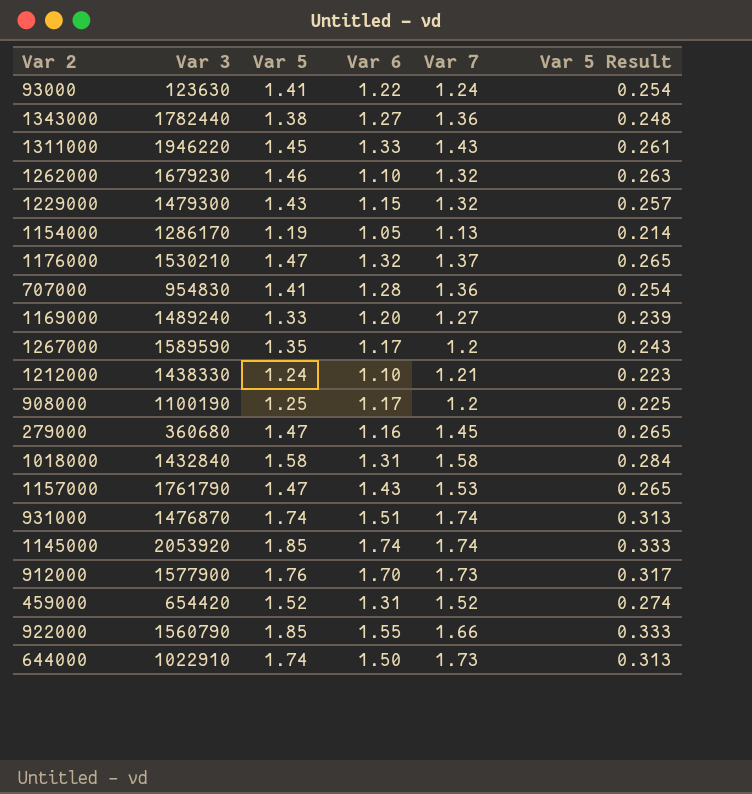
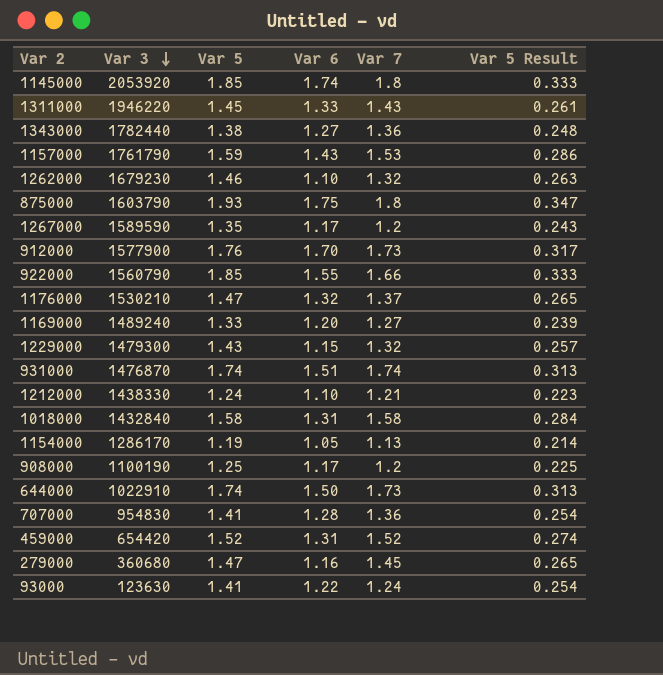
row order: none -> Var 3 descending
1145000 | Var 7: 1.74 -> 1.8
1157000 | Var 5: 1.47 -> 1.59
1157000 | Var 5 Result: 0.265 -> 0.286
row 875000: none -> 1603790 | 1.93 | 1.75 | 1.8 | 0.347

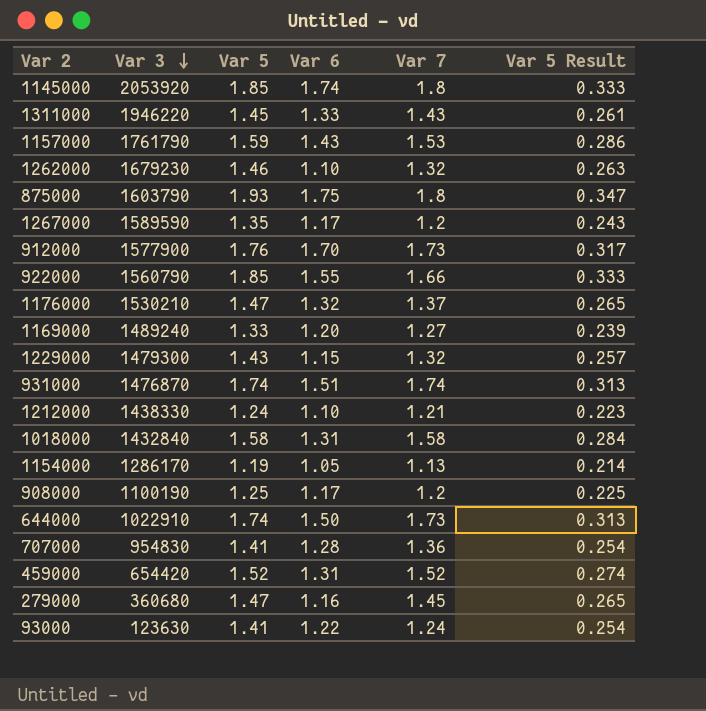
row 1343000: 1782440 | 1.38 | 1.27 | 1.36 | 0.248 -> none

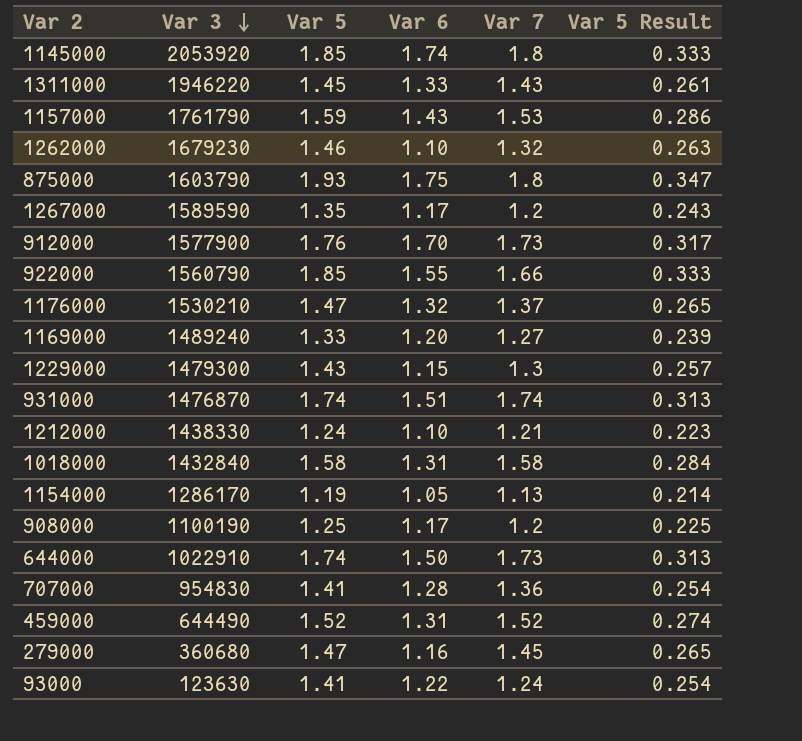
1229000 | Var 7: 1.32 -> 1.3
459000 | Var 3: 654420 -> 644490

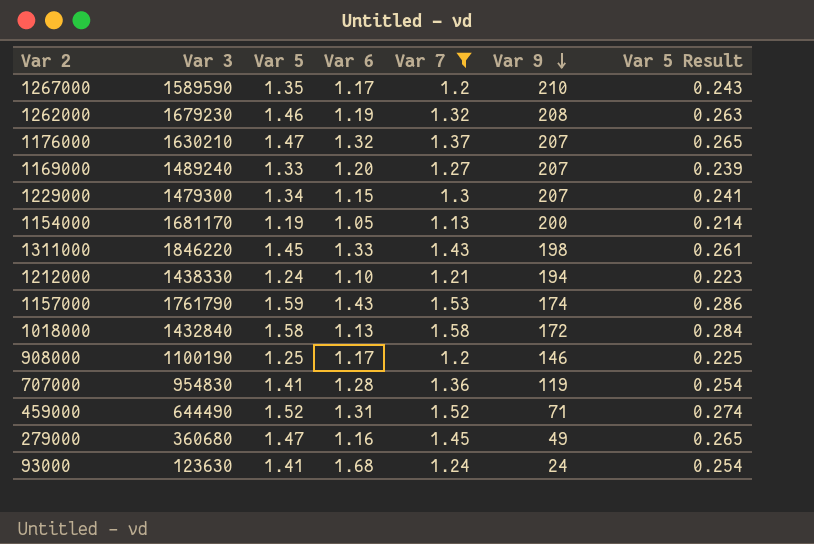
filter: none -> Var 7 <= 1.58
row order: Var 3 descending -> Var 9 descending
column Var 9 | position: none -> 6
1262000 | Var 6: 1.10 -> 1.19
1176000 | Var 3: 1530210 -> 1630210
1229000 | Var 5: 1.43 -> 1.34
1229000 | Var 5 Result: 0.257 -> 0.241
1154000 | Var 3: 1286170 -> 1681170
1311000 | Var 3: 1946220 -> 1846220
1018000 | Var 6: 1.31 -> 1.13
93000 | Var 6: 1.22 -> 1.68

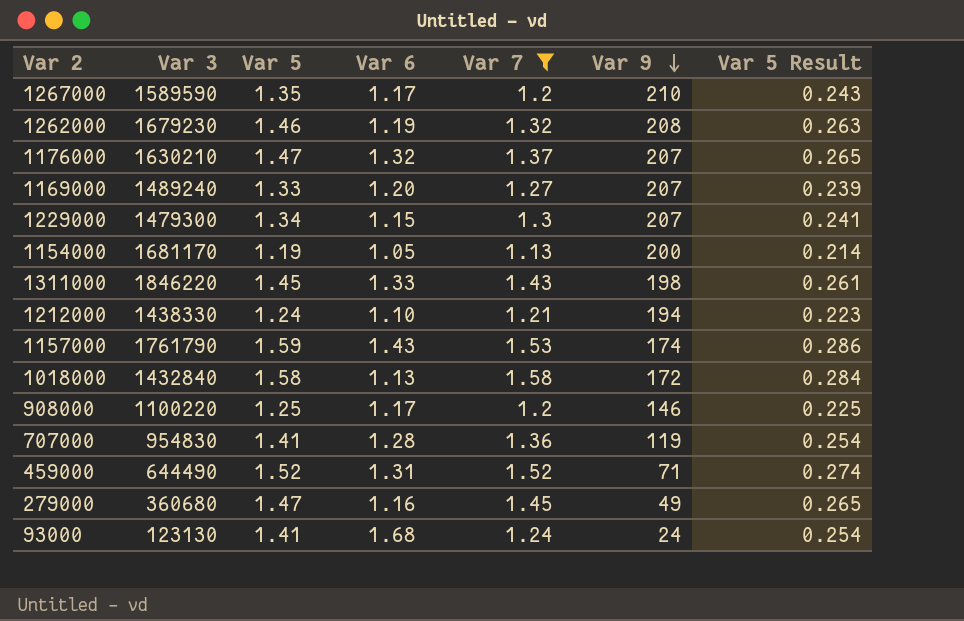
908000 | Var 3: 1100190 -> 1100220
93000 | Var 3: 123630 -> 123130

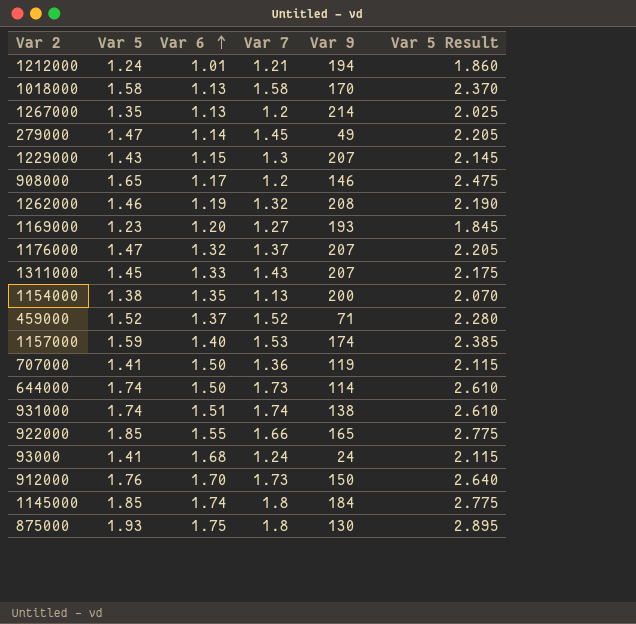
filter: Var 7 <= 1.58 -> none
row order: Var 9 descending -> Var 6 ascending
column Var 3 | position: 2 -> none
column Var 5 Result | formula: [Var 5] * 0.18 -> [Var 5] * 1.5
1212000 | Var 6: 1.10 -> 1.01
1018000 | Var 9: 172 -> 170
1267000 | Var 6: 1.17 -> 1.13
1267000 | Var 9: 210 -> 214
279000 | Var 6: 1.16 -> 1.14
1229000 | Var 5: 1.34 -> 1.43
908000 | Var 5: 1.25 -> 1.65
1169000 | Var 5: 1.33 -> 1.23
1169000 | Var 9: 207 -> 193
1311000 | Var 9: 198 -> 207
1154000 | Var 5: 1.19 -> 1.38
1154000 | Var 6: 1.05 -> 1.35
459000 | Var 6: 1.31 -> 1.37
1157000 | Var 6: 1.43 -> 1.40
707000 | Var 6: 1.28 -> 1.50

